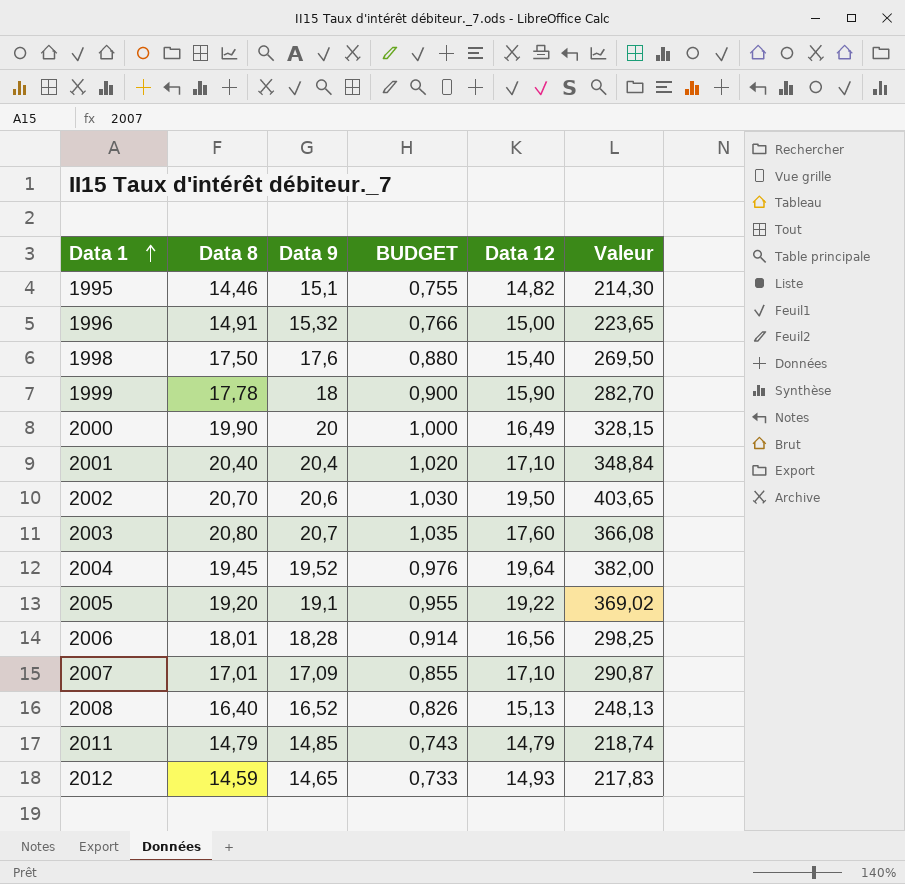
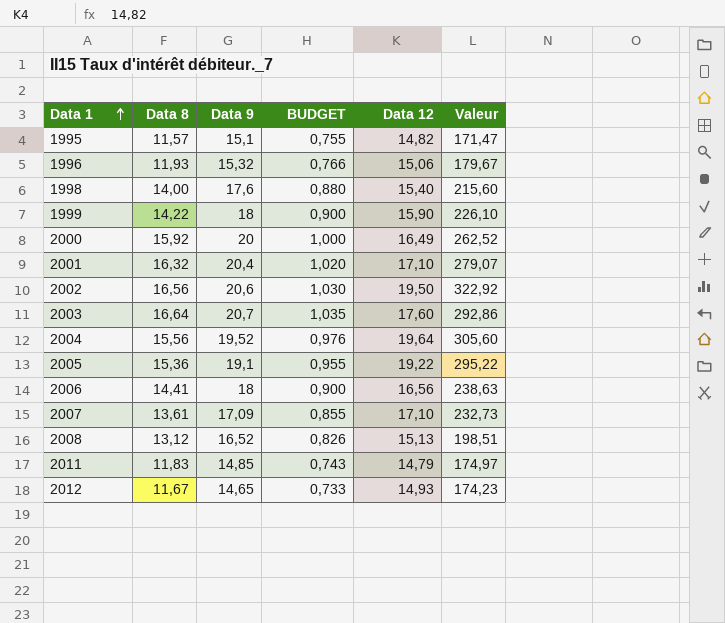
1995 | Data 8: 14,46 -> 11,57
1995 | Valeur: 214,30 -> 171,47
1996 | Data 8: 14,91 -> 11,93
1996 | Data 12: 15,00 -> 15,06
1996 | Valeur: 223,65 -> 179,67
1998 | Data 8: 17,50 -> 14,00
1998 | Valeur: 269,50 -> 215,60
1999 | Data 8: 17,78 -> 14,22
1999 | Valeur: 282,70 -> 226,10
2000 | Data 8: 19,90 -> 15,92
2000 | Valeur: 328,15 -> 262,52
2001 | Data 8: 20,40 -> 16,32
2001 | Valeur: 348,84 -> 279,07
2002 | Data 8: 20,70 -> 16,56
2002 | Valeur: 403,65 -> 322,92
2003 | Data 8: 20,80 -> 16,64
2003 | Valeur: 366,08 -> 292,86
2004 | Data 8: 19,45 -> 15,56
2004 | Valeur: 382,00 -> 305,60
2005 | Data 8: 19,20 -> 15,36
2005 | Valeur: 369,02 -> 295,22
2006 | Data 8: 18,01 -> 14,41
2006 | Data 9: 18,28 -> 18
2006 | BUDGET: 0,914 -> 0,900
2006 | Valeur: 298,25 -> 238,63
2007 | Data 8: 17,01 -> 13,61
2007 | Valeur: 290,87 -> 232,73
2008 | Data 8: 16,40 -> 13,12
2008 | Valeur: 248,13 -> 198,51
2011 | Data 8: 14,79 -> 11,83
2011 | Valeur: 218,74 -> 174,97
2012 | Data 8: 14,59 -> 11,67
2012 | Valeur: 217,83 -> 174,23

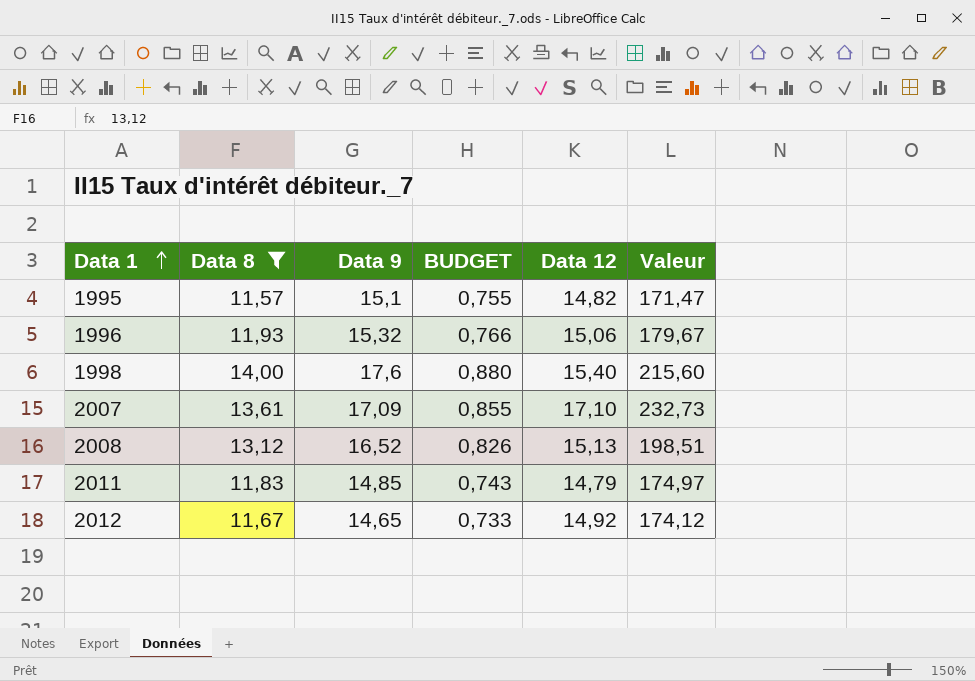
filter: none -> Data 8 <= 14,00
2012 | Data 12: 14,93 -> 14,92
2012 | Valeur: 174,23 -> 174,12

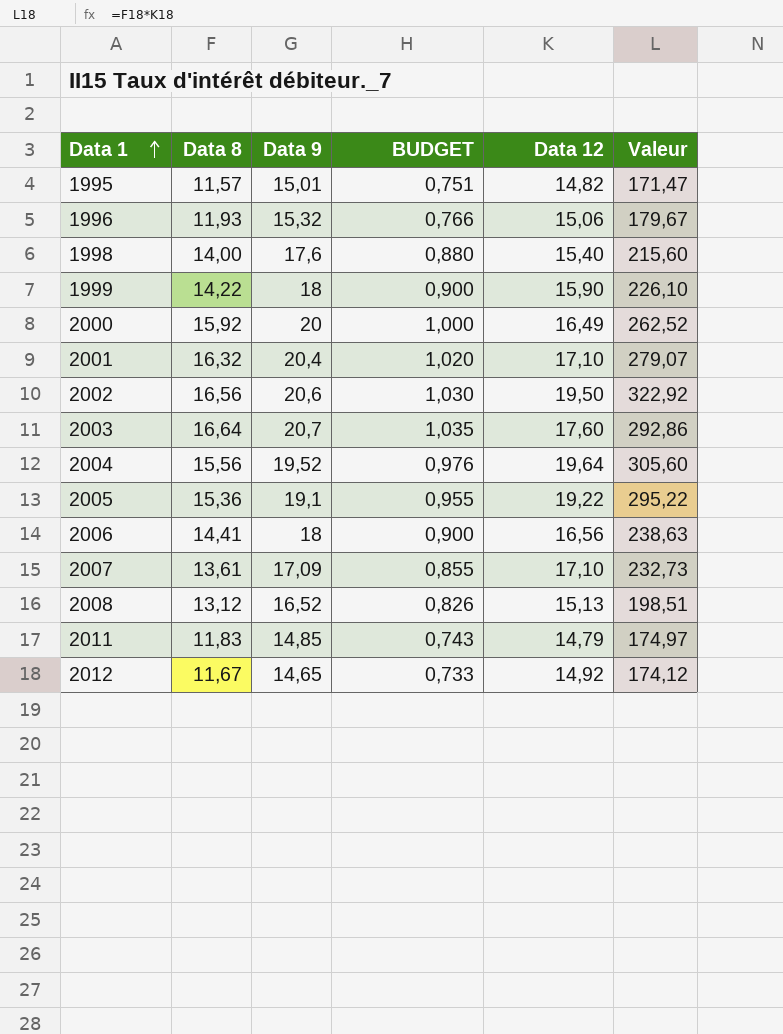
filter: Data 8 <= 14,00 -> none
1995 | Data 9: 15,1 -> 15,01
1995 | BUDGET: 0,755 -> 0,751

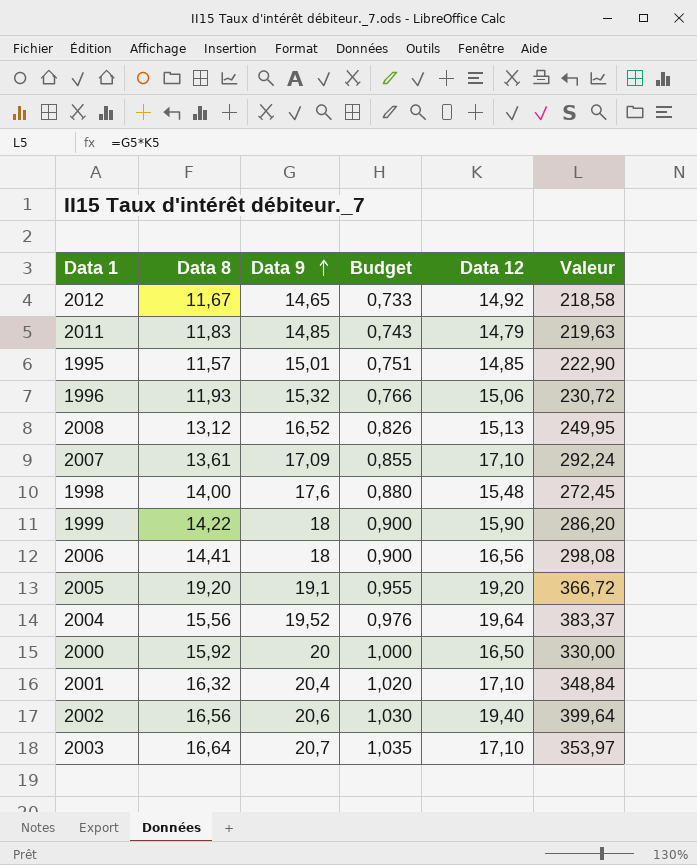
row order: Data 1 ascending -> Data 9 ascending
column name: BUDGET -> Budget
column Valeur | formula: [Data 8] * [Data 12] -> [Data 9] * [Data 12]
1995 | Data 12: 14,82 -> 14,85
1998 | Data 12: 15,40 -> 15,48
2005 | Data 8: 15,36 -> 19,20
2005 | Data 12: 19,22 -> 19,20
2000 | Data 12: 16,49 -> 16,50
2002 | Data 12: 19,50 -> 19,40
2003 | Data 12: 17,60 -> 17,10

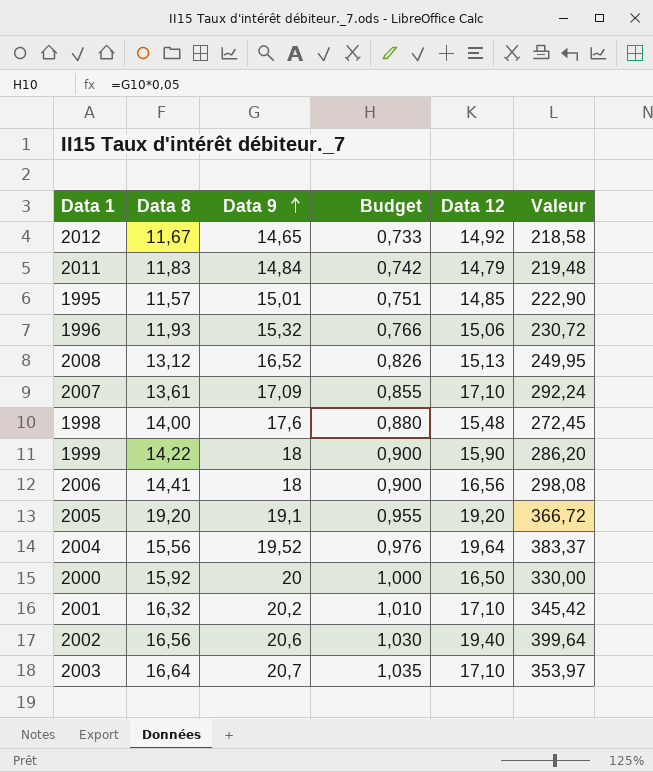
2011 | Data 9: 14,85 -> 14,84
2011 | Budget: 0,743 -> 0,742
2011 | Valeur: 219,63 -> 219,48
2001 | Data 9: 20,4 -> 20,2
2001 | Budget: 1,020 -> 1,010
2001 | Valeur: 348,84 -> 345,42

